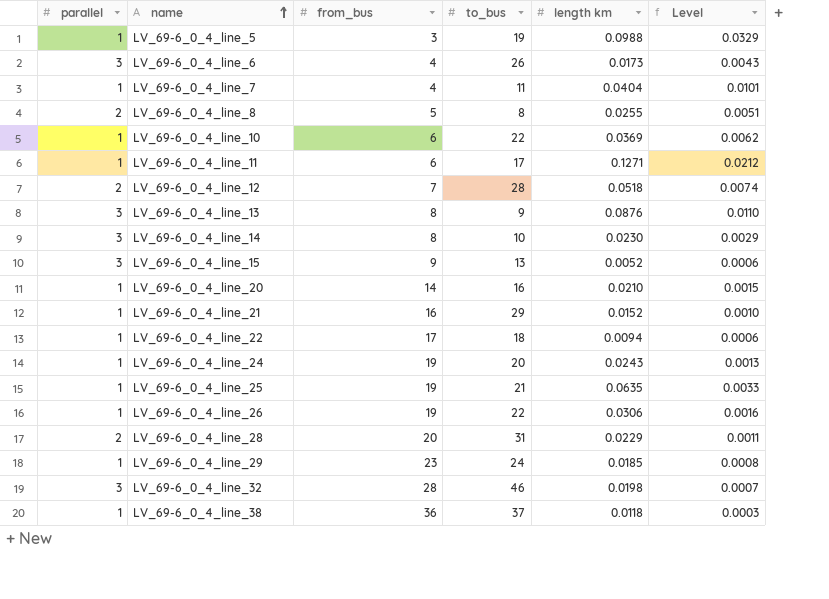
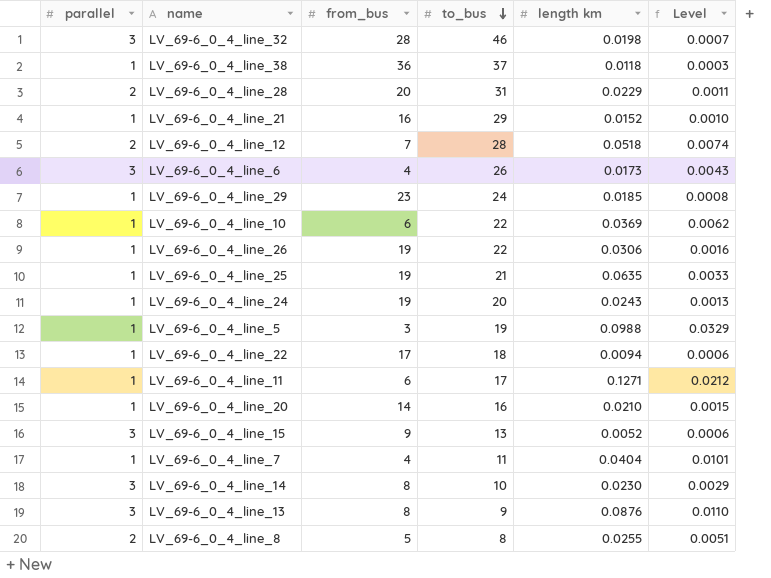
row order: name ascending -> to_bus descending

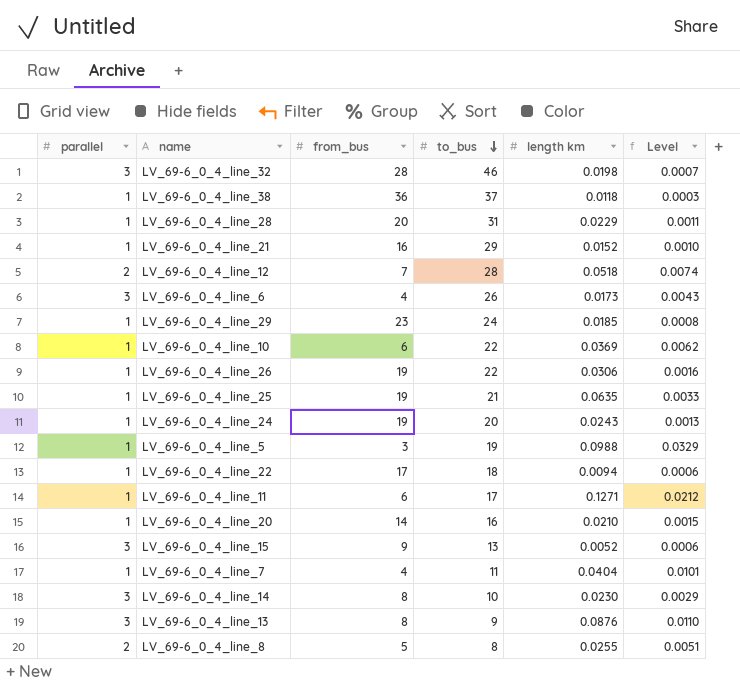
LV_69-6_0_4_line_28 | parallel: 2 -> 1

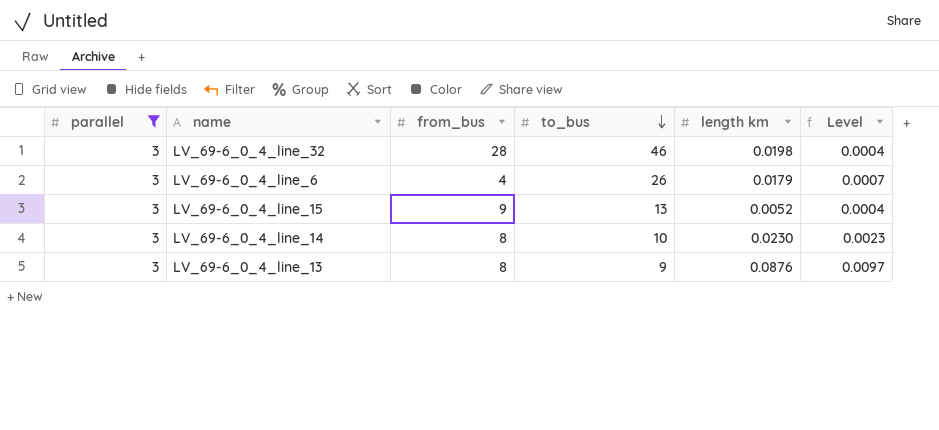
filter: none -> parallel = 3
column Level | formula: [length km] / [from_bus] -> [length km] / [to_bus]
LV_69-6_0_4_line_6 | length km: 0.0173 -> 0.0179

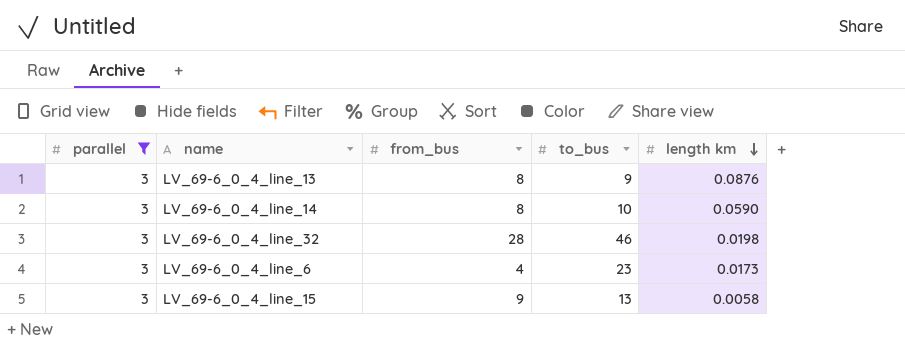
row order: to_bus descending -> length km descending
column Level | formula: [length km] / [to_bus] -> none
LV_69-6_0_4_line_14 | length km: 0.0230 -> 0.0590
LV_69-6_0_4_line_6 | to_bus: 26 -> 23
LV_69-6_0_4_line_6 | length km: 0.0179 -> 0.0173
LV_69-6_0_4_line_15 | length km: 0.0052 -> 0.0058

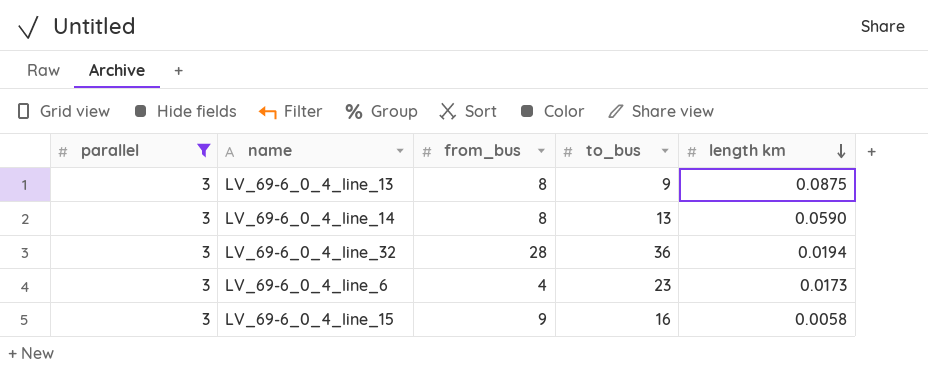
LV_69-6_0_4_line_13 | length km: 0.0876 -> 0.0875
LV_69-6_0_4_line_14 | to_bus: 10 -> 13
LV_69-6_0_4_line_32 | to_bus: 46 -> 36
LV_69-6_0_4_line_32 | length km: 0.0198 -> 0.0194
LV_69-6_0_4_line_15 | to_bus: 13 -> 16

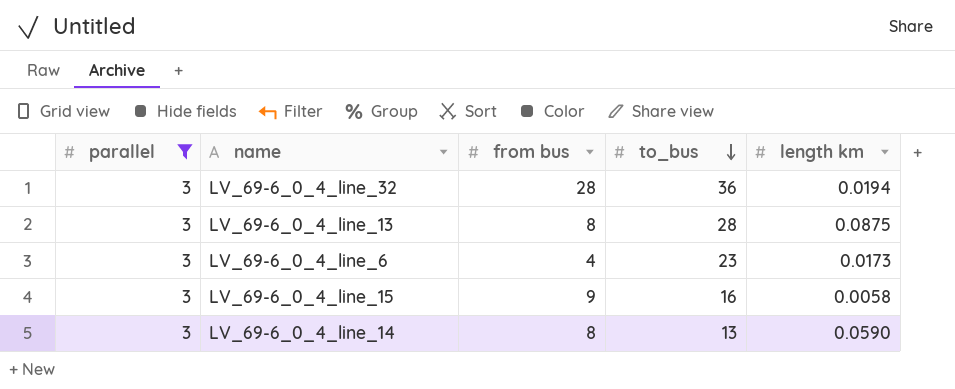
row order: length km descending -> to_bus descending
column name: from_bus -> from bus
LV_69-6_0_4_line_13 | to_bus: 9 -> 28

